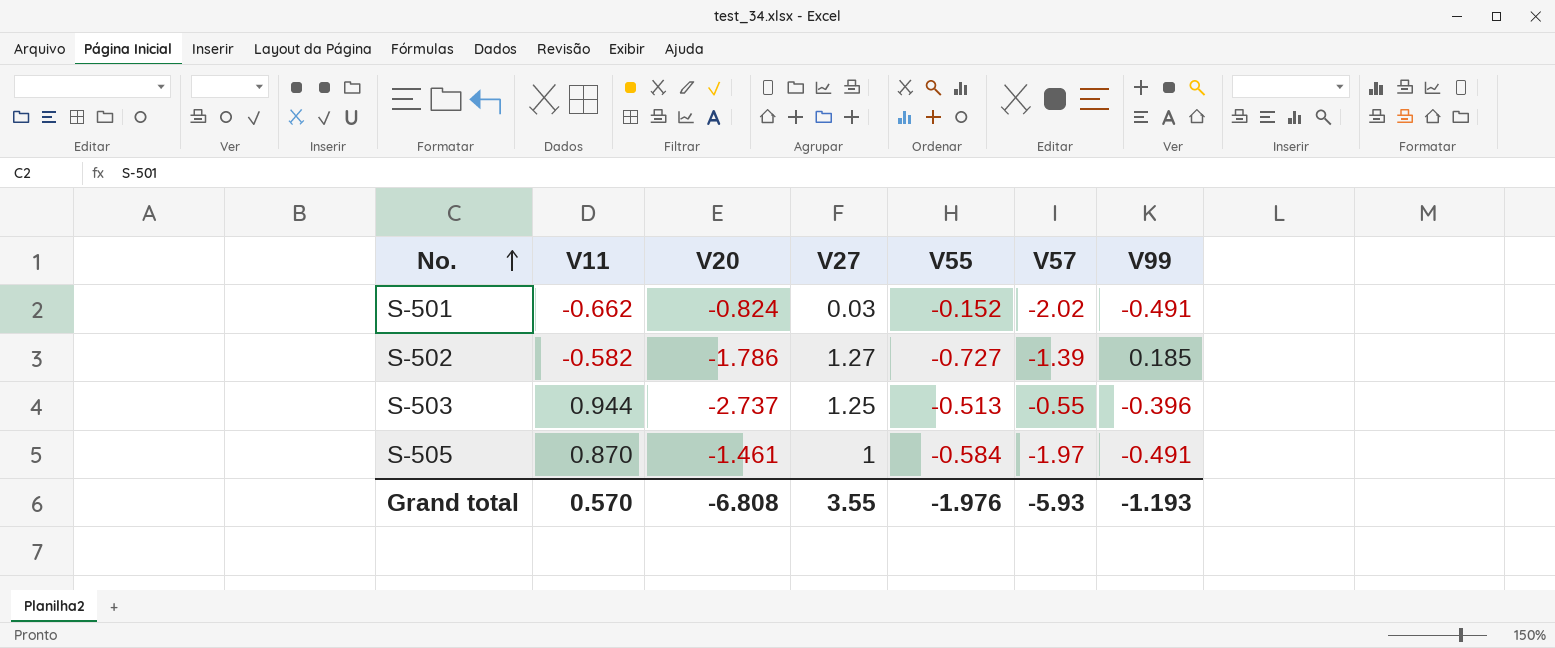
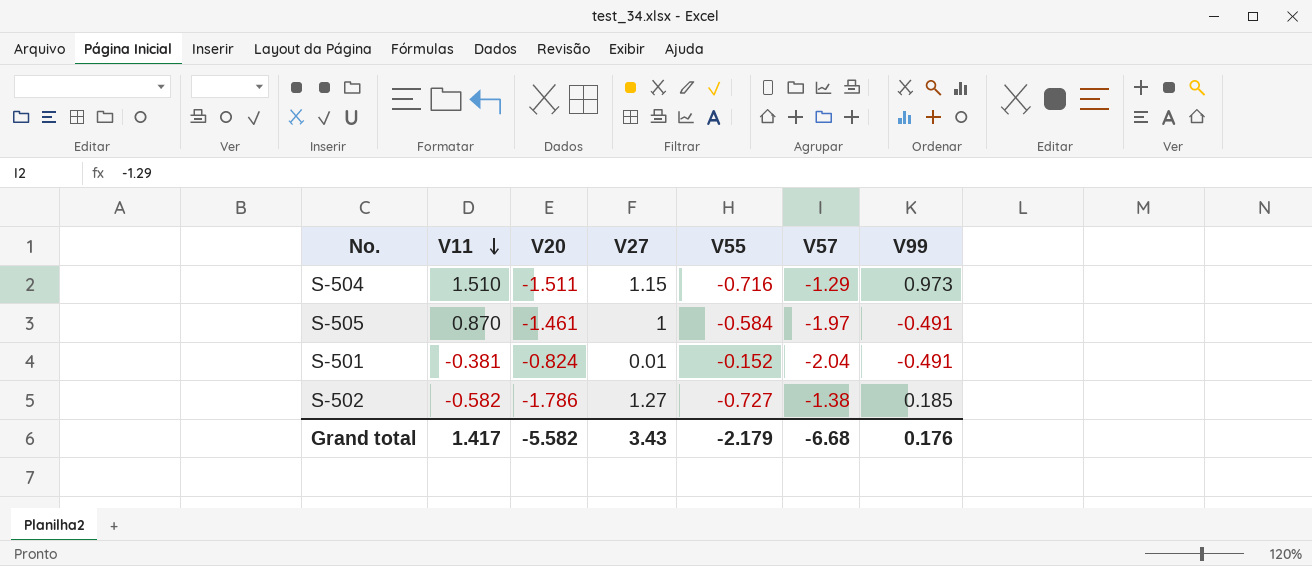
row order: No. ascending -> V11 descending
row S-503: 0.944 | -2.737 | 1.25 | -0.513 | -0.55 | -0.396 -> none
row S-504: none -> 1.510 | -1.511 | 1.15 | -0.716 | -1.29 | 0.973
S-501 | V11: -0.662 -> -0.381
S-501 | V27: 0.03 -> 0.01
S-501 | V57: -2.02 -> -2.04
S-502 | V57: -1.39 -> -1.38
Grand total | V11: 0.570 -> 1.417
Grand total | V20: -6.808 -> -5.582
Grand total | V27: 3.55 -> 3.43
Grand total | V55: -1.976 -> -2.179
Grand total | V57: -5.93 -> -6.68
Grand total | V99: -1.193 -> 0.176

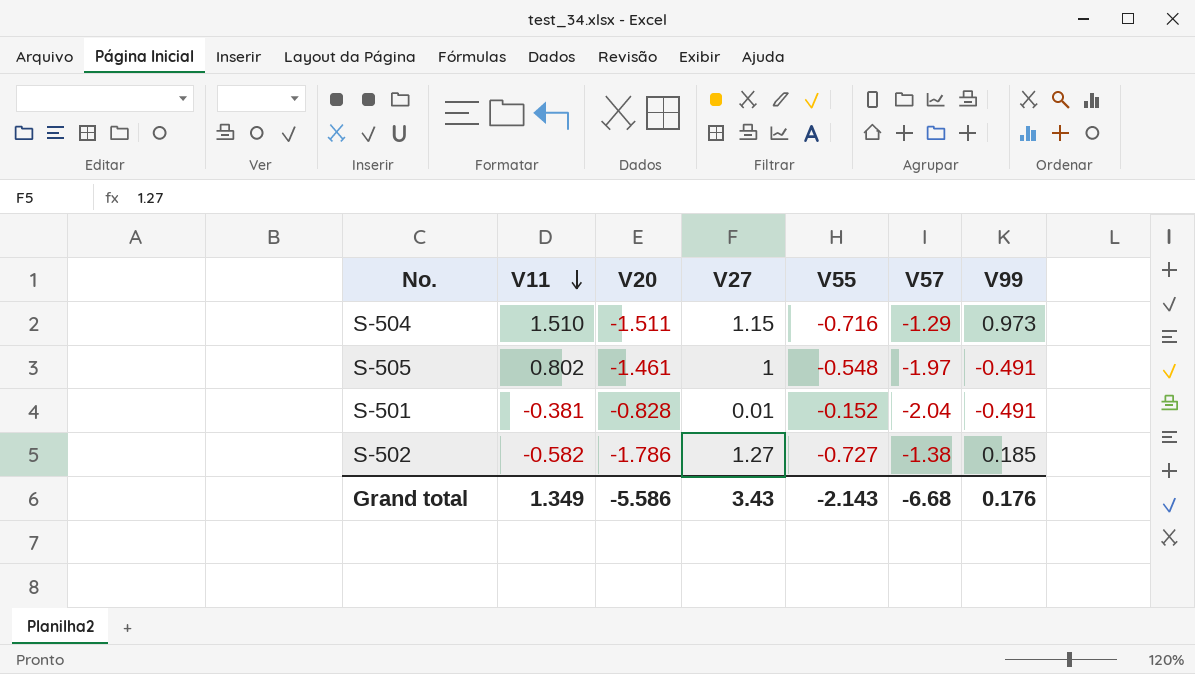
S-505 | V11: 0.870 -> 0.802
S-505 | V55: -0.584 -> -0.548
S-501 | V20: -0.824 -> -0.828
Grand total | V11: 1.417 -> 1.349
Grand total | V20: -5.582 -> -5.586
Grand total | V55: -2.179 -> -2.143

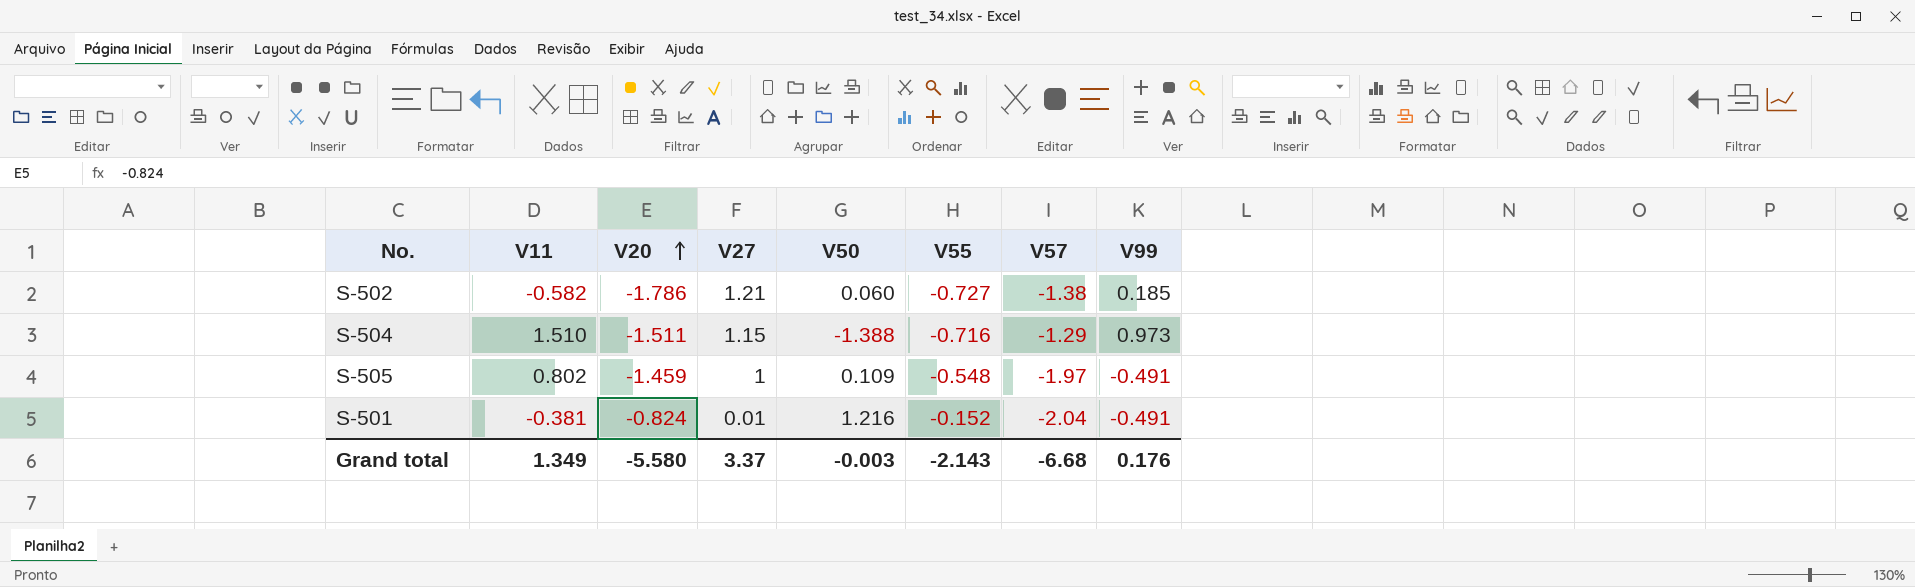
row order: V11 descending -> V20 ascending
column V50 | position: none -> 5
S-502 | V27: 1.27 -> 1.21
S-505 | V20: -1.461 -> -1.459
S-501 | V20: -0.828 -> -0.824
Grand total | V20: -5.586 -> -5.580
Grand total | V27: 3.43 -> 3.37

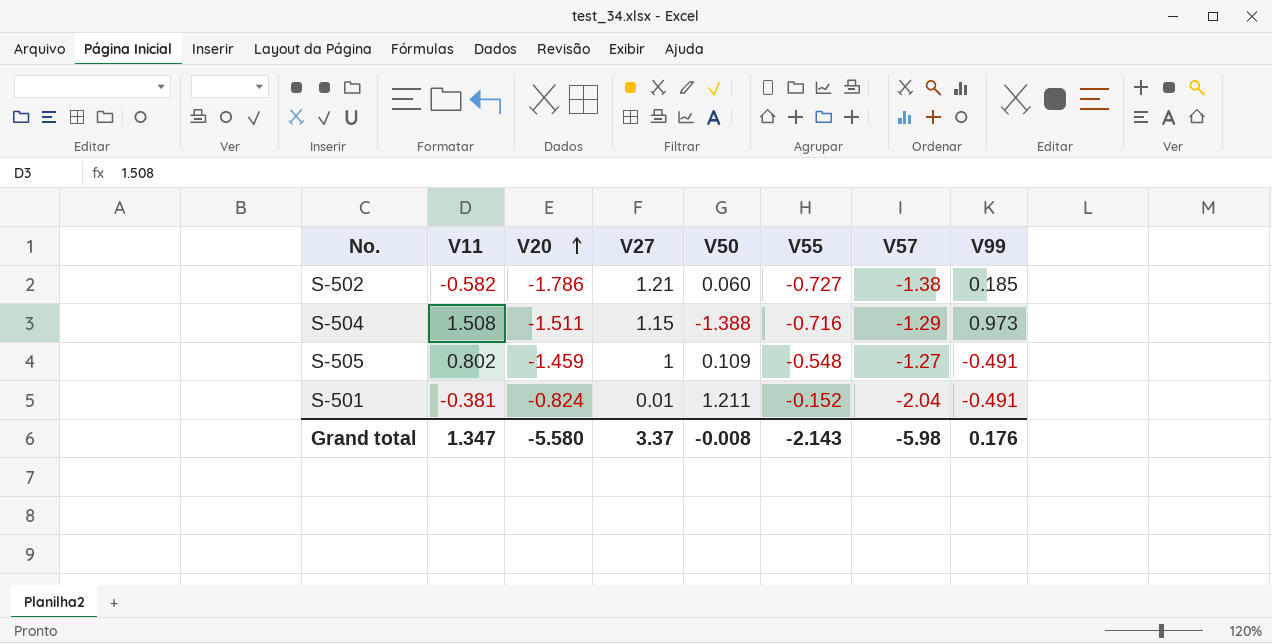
S-504 | V11: 1.510 -> 1.508
S-505 | V57: -1.97 -> -1.27
S-501 | V50: 1.216 -> 1.211
Grand total | V11: 1.349 -> 1.347
Grand total | V50: -0.003 -> -0.008
Grand total | V57: -6.68 -> -5.98

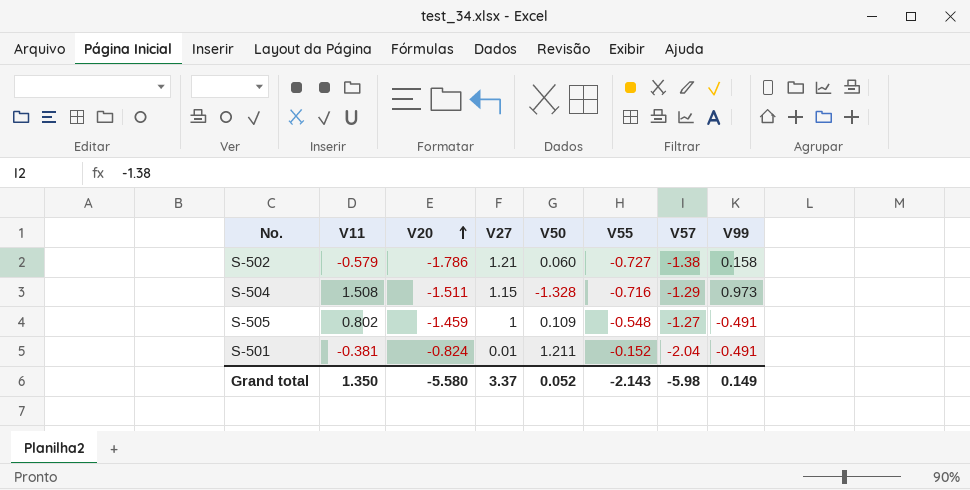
S-502 | V11: -0.582 -> -0.579
S-502 | V99: 0.185 -> 0.158
S-504 | V50: -1.388 -> -1.328
Grand total | V11: 1.347 -> 1.350
Grand total | V50: -0.008 -> 0.052
Grand total | V99: 0.176 -> 0.149

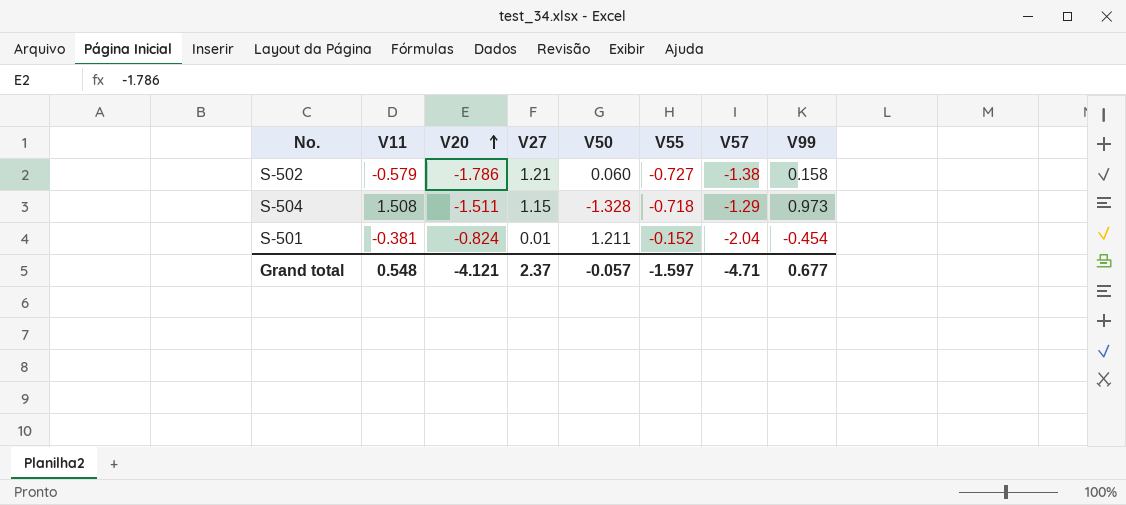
row S-505: 0.802 | -1.459 | 1 | 0.109 | -0.548 | -1.27 | -0.491 -> none
S-504 | V55: -0.716 -> -0.718
S-501 | V99: -0.491 -> -0.454
Grand total | V11: 1.350 -> 0.548
Grand total | V20: -5.580 -> -4.121
Grand total | V27: 3.37 -> 2.37
Grand total | V50: 0.052 -> -0.057
Grand total | V55: -2.143 -> -1.597
Grand total | V57: -5.98 -> -4.71
Grand total | V99: 0.149 -> 0.677

